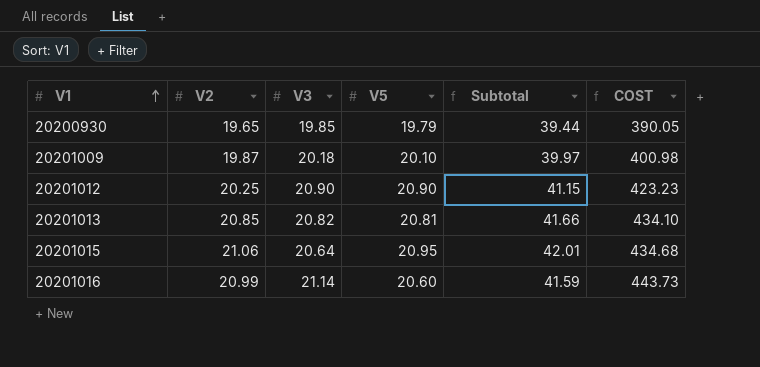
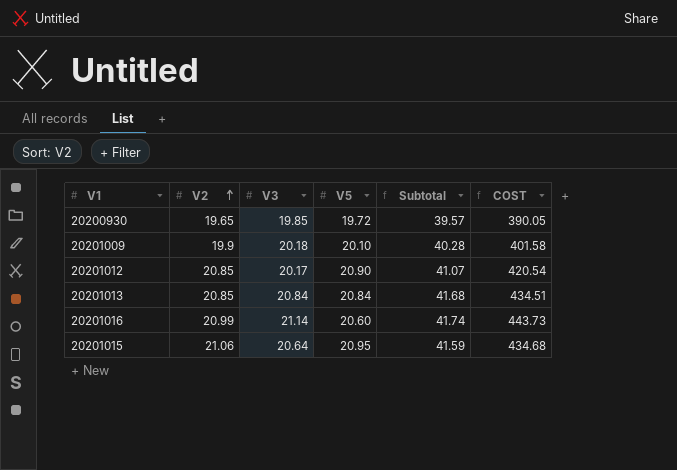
row order: V1 ascending -> V2 ascending
column Subtotal | formula: [V2] + [V5] -> [V3] + [V5]
20200930 | V5: 19.79 -> 19.72
20201009 | V2: 19.87 -> 19.9
20201009 | COST: 400.98 -> 401.58
20201012 | V2: 20.25 -> 20.85
20201012 | V3: 20.90 -> 20.17
20201012 | COST: 423.23 -> 420.54
20201013 | V3: 20.82 -> 20.84
20201013 | V5: 20.81 -> 20.84
20201013 | COST: 434.10 -> 434.51

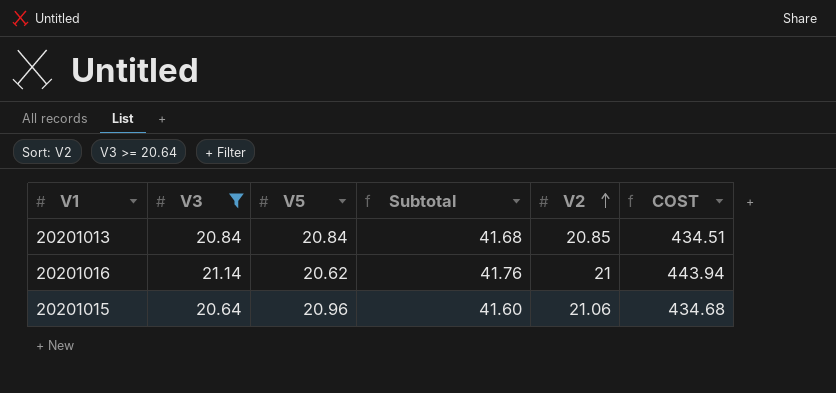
filter: none -> V3 >= 20.64
column V2 | position: 2 -> 5
20201016 | V5: 20.60 -> 20.62
20201016 | Subtotal: 41.74 -> 41.76
20201016 | V2: 20.99 -> 21
20201016 | COST: 443.73 -> 443.94
20201015 | V5: 20.95 -> 20.96
20201015 | Subtotal: 41.59 -> 41.60

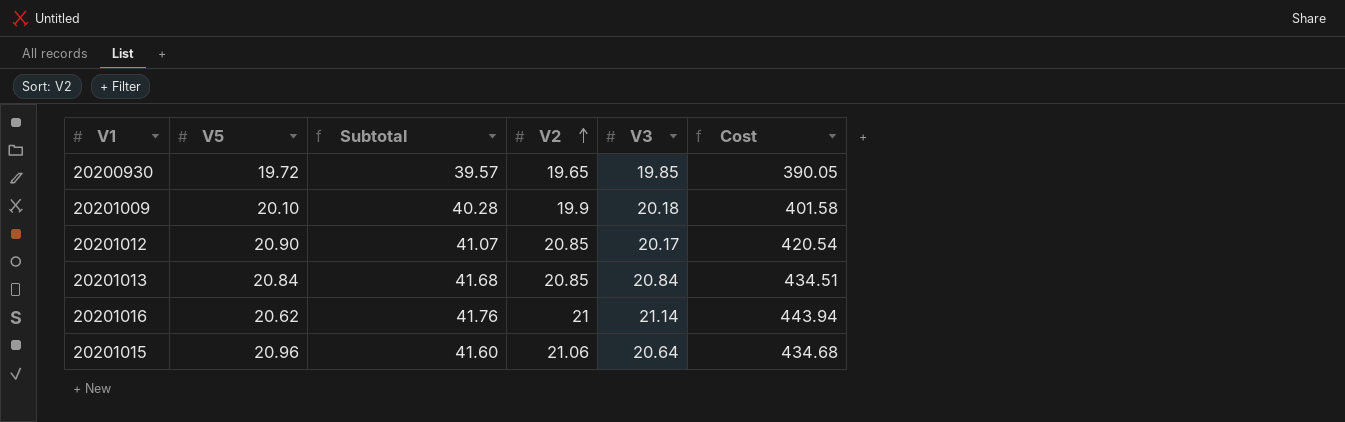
filter: V3 >= 20.64 -> none
column V3 | position: 2 -> 5
column name: COST -> Cost

